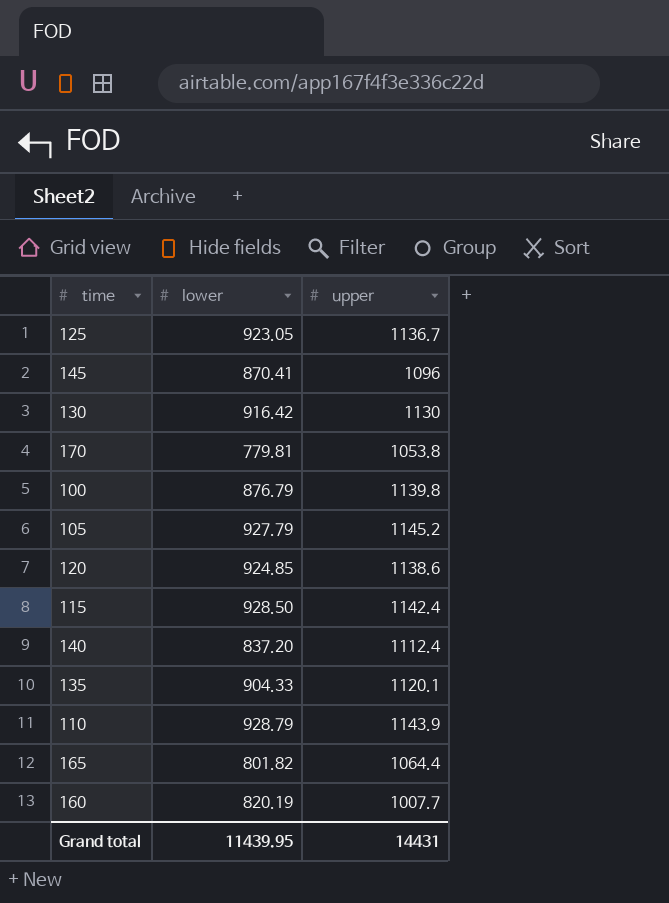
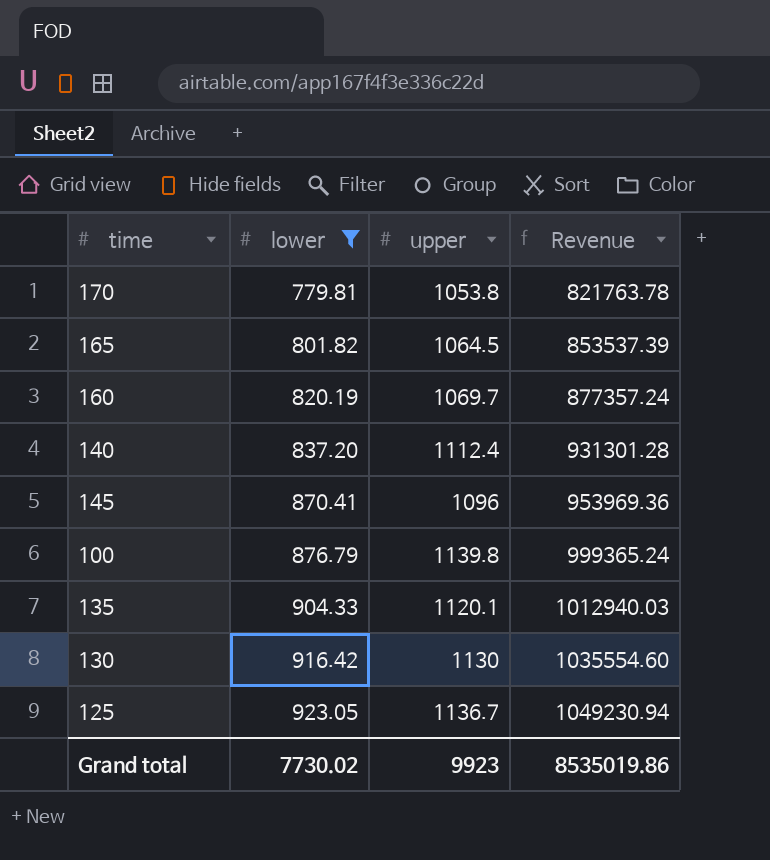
filter: none -> lower <= 923.05
row order: none -> lower ascending
column Revenue | formula: none -> [lower] * [upper]
165 | upper: 1064.4 -> 1064.5
160 | upper: 1007.7 -> 1069.7
Grand total | lower: 11439.95 -> 7730.02
Grand total | upper: 14431 -> 9923

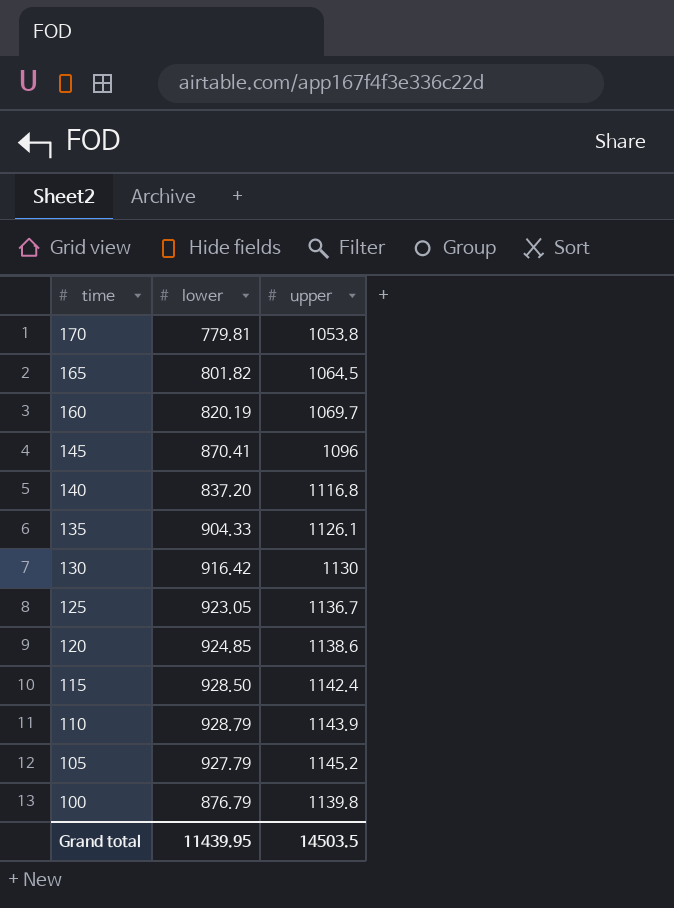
filter: lower <= 923.05 -> none
row order: lower ascending -> time descending
column Revenue | formula: [lower] * [upper] -> none
140 | upper: 1112.4 -> 1116.8
135 | upper: 1120.1 -> 1126.1
Grand total | lower: 7730.02 -> 11439.95
Grand total | upper: 9923 -> 14503.5

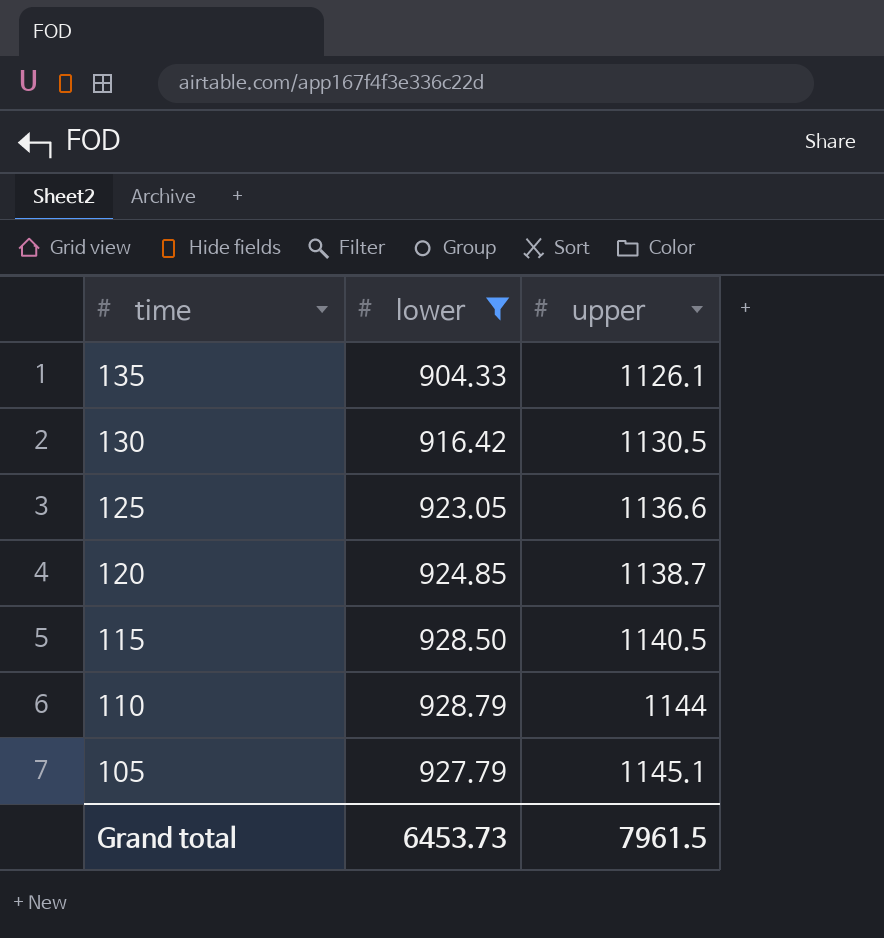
filter: none -> lower >= 904.33
130 | upper: 1130 -> 1130.5
125 | upper: 1136.7 -> 1136.6
120 | upper: 1138.6 -> 1138.7
115 | upper: 1142.4 -> 1140.5
110 | upper: 1143.9 -> 1144
105 | upper: 1145.2 -> 1145.1
Grand total | lower: 11439.95 -> 6453.73
Grand total | upper: 14503.5 -> 7961.5

